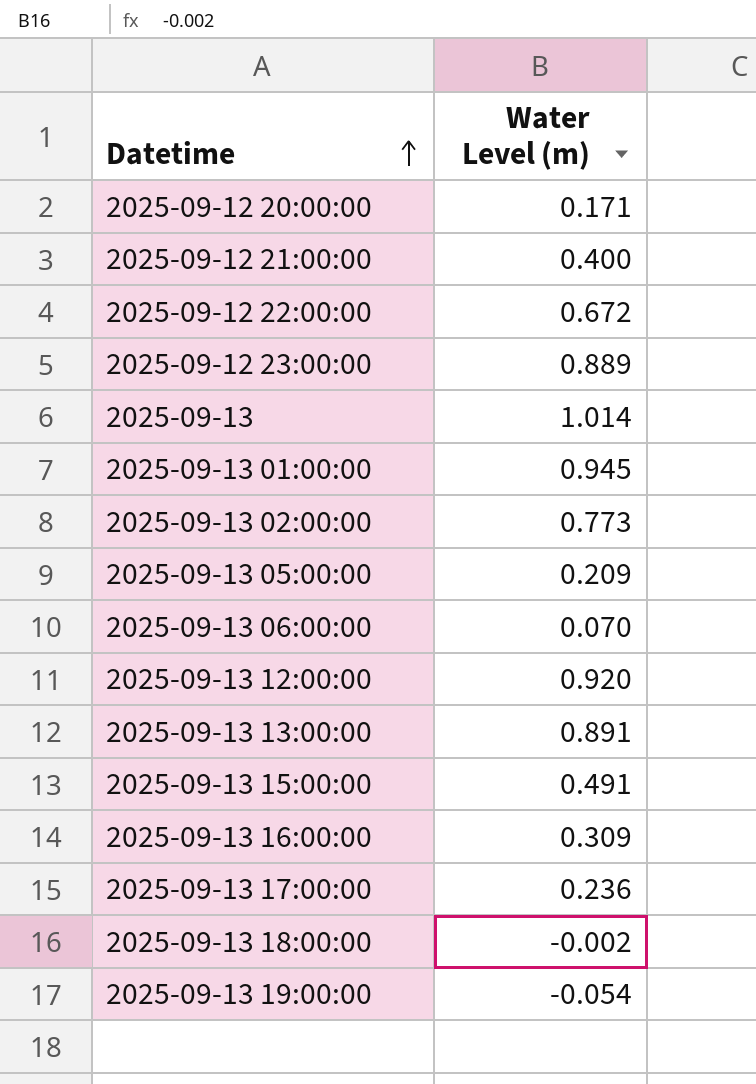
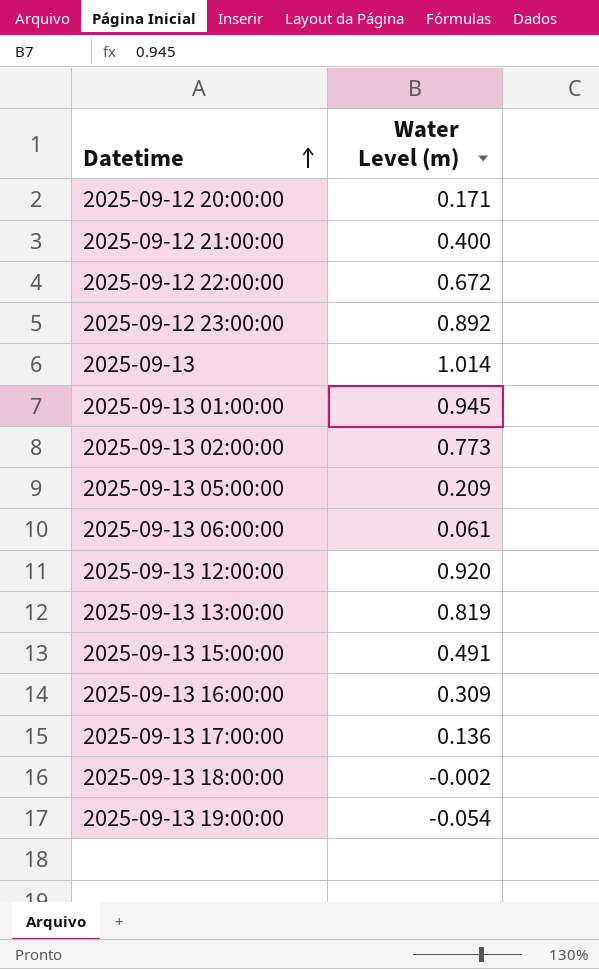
2025-09-12 23:00:00 | Water Level (m): 0.889 -> 0.892
2025-09-13 06:00:00 | Water Level (m): 0.070 -> 0.061
2025-09-13 13:00:00 | Water Level (m): 0.891 -> 0.819
2025-09-13 17:00:00 | Water Level (m): 0.236 -> 0.136

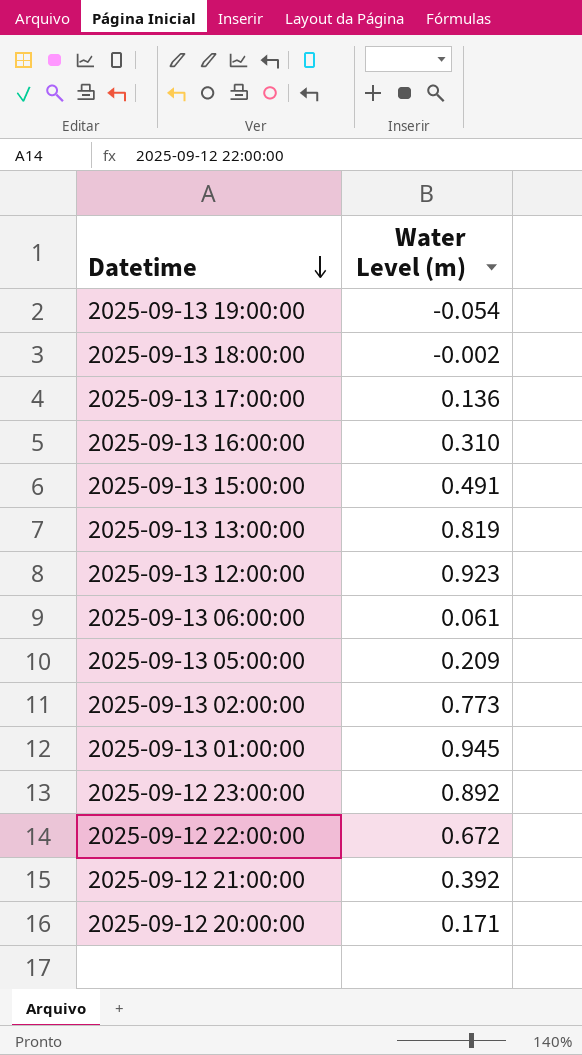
row order: Datetime ascending -> Datetime descending
row 2025-09-13: 1.014 -> none
2025-09-13 16:00:00 | Water Level (m): 0.309 -> 0.310
2025-09-13 12:00:00 | Water Level (m): 0.920 -> 0.923
2025-09-12 21:00:00 | Water Level (m): 0.400 -> 0.392

